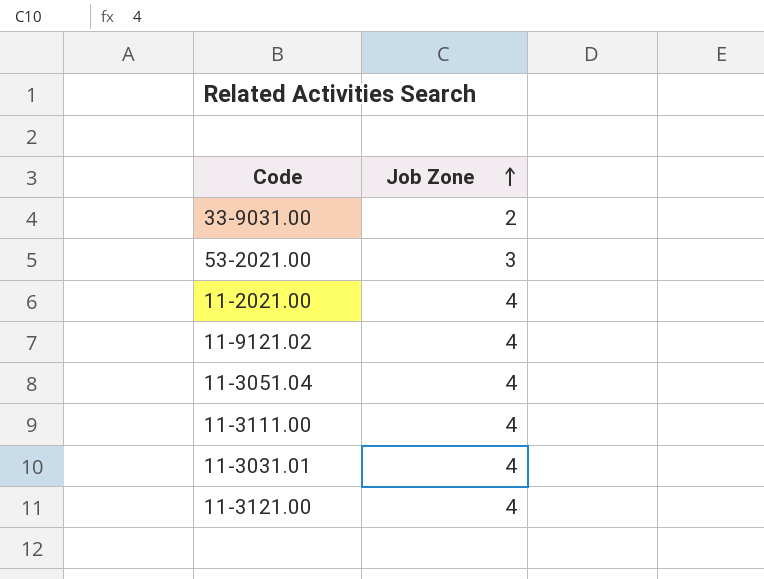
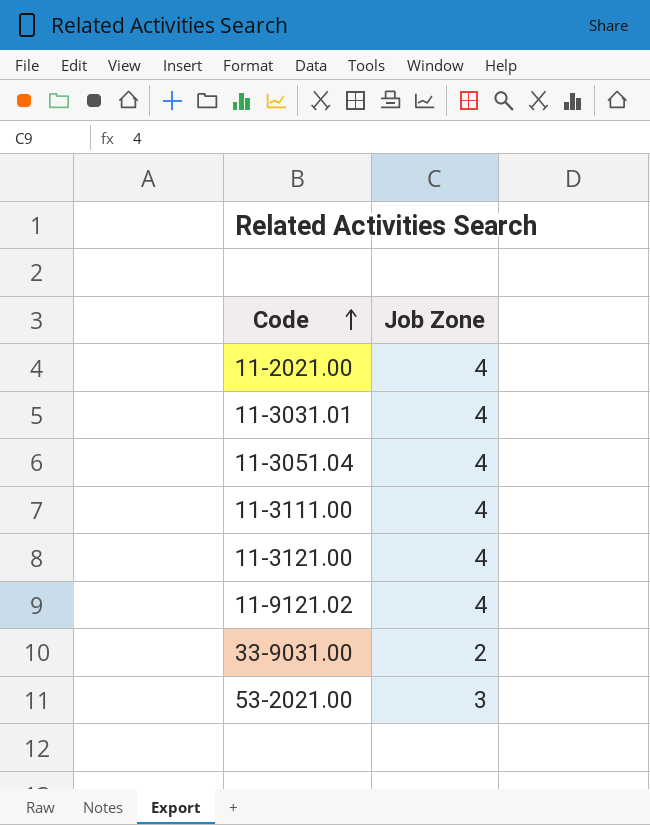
row order: Job Zone ascending -> Code ascending

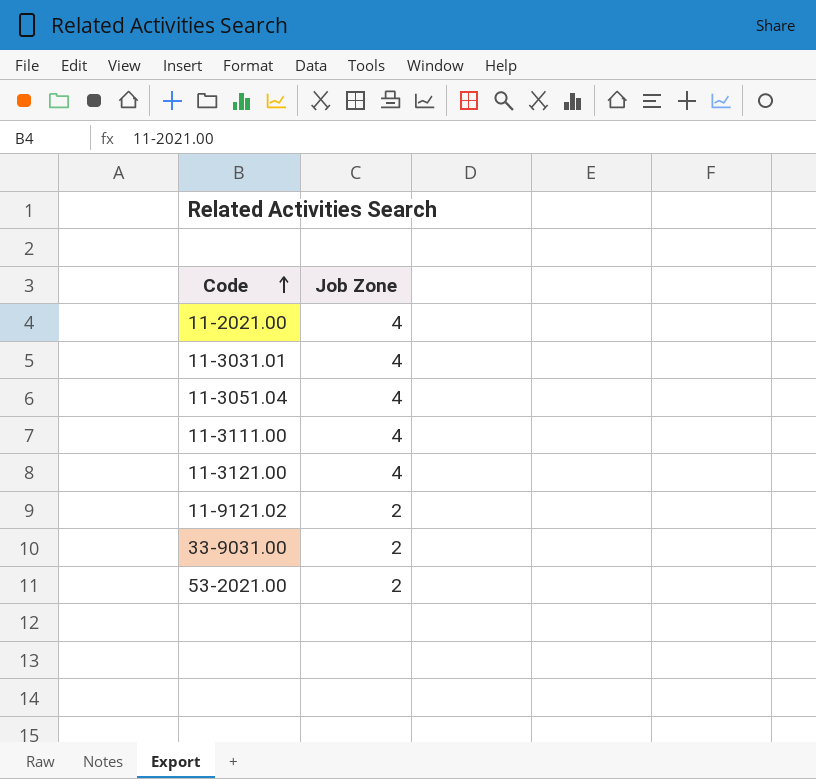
11-9121.02 | Job Zone: 4 -> 2
53-2021.00 | Job Zone: 3 -> 2

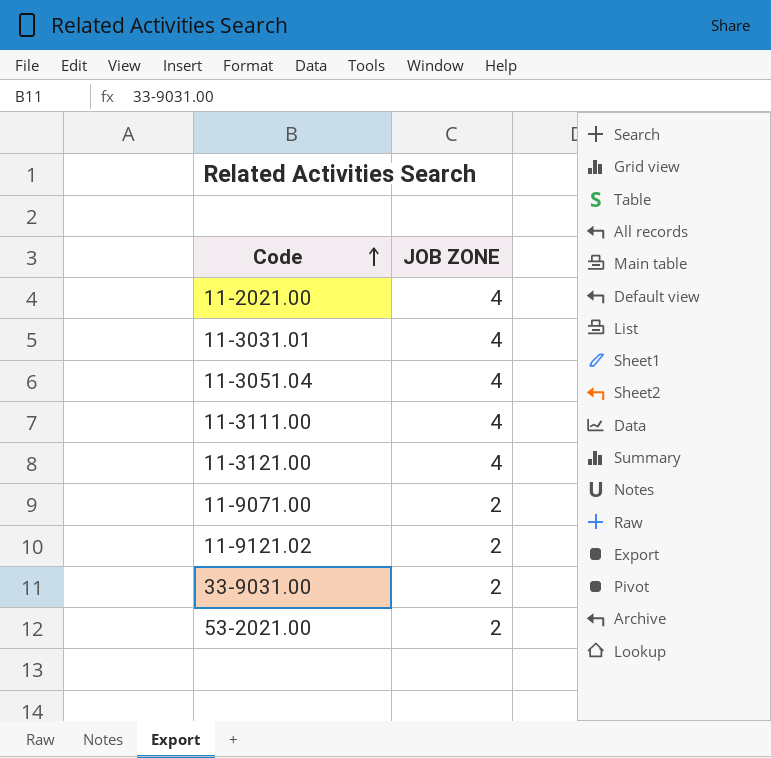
column name: Job Zone -> JOB ZONE
row 11-9071.00: none -> 2

